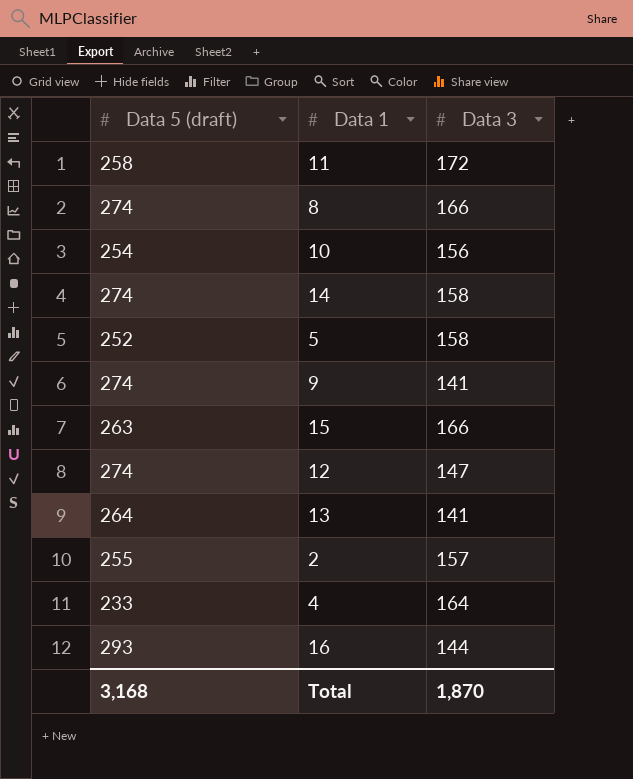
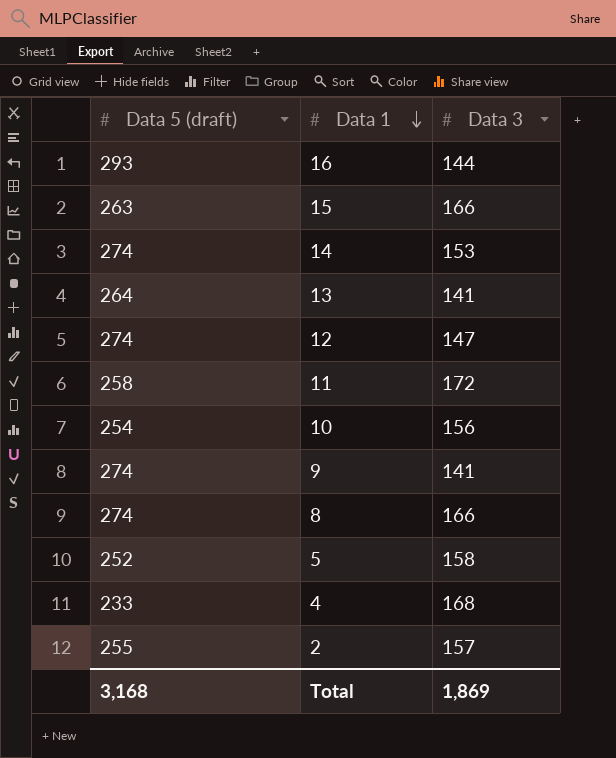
row order: none -> Data 1 descending
14 | Data 3: 158 -> 153
4 | Data 3: 164 -> 168
Total | Data 3: 1,870 -> 1,869

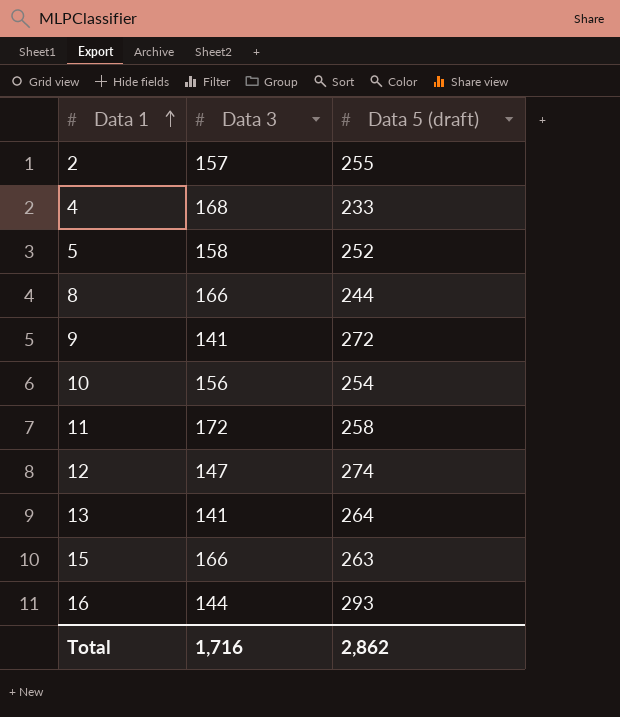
row order: Data 1 descending -> Data 1 ascending
column Data 5 (draft) | position: 1 -> 3
row 14: 274 | 153 -> none
8 | Data 5 (draft): 274 -> 244
9 | Data 5 (draft): 274 -> 272
Total | Data 3: 1,869 -> 1,716
Total | Data 5 (draft): 3,168 -> 2,862

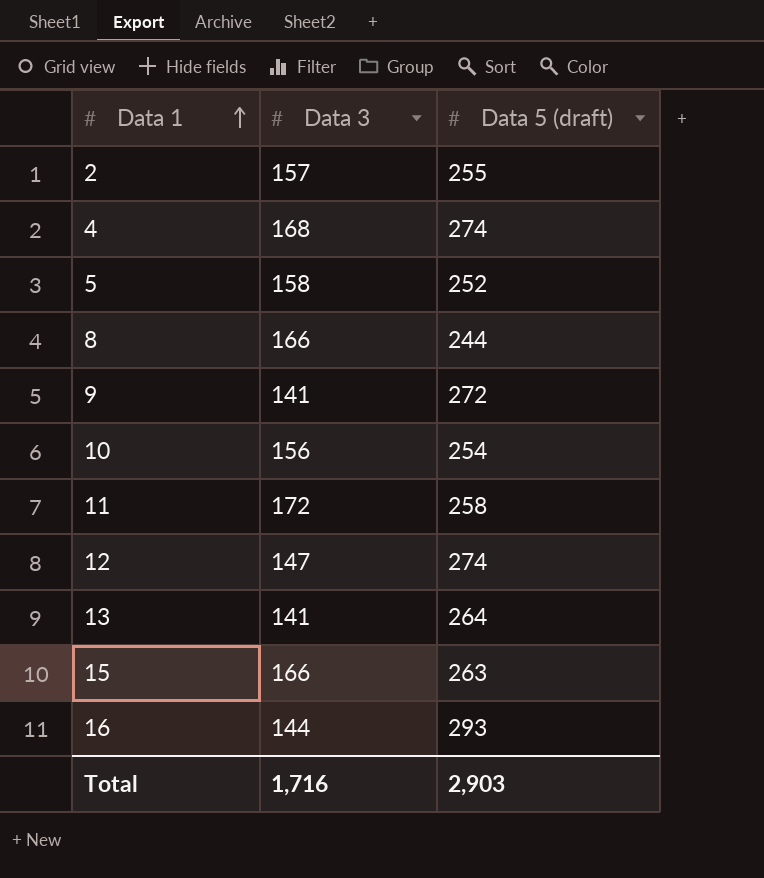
4 | Data 5 (draft): 233 -> 274
Total | Data 5 (draft): 2,862 -> 2,903

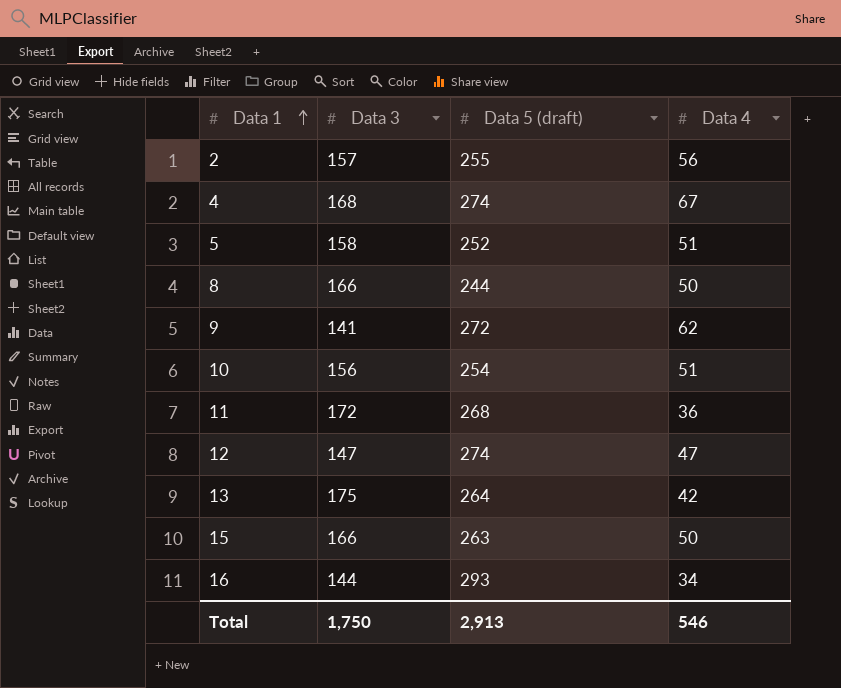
column Data 4 | position: none -> 4
11 | Data 5 (draft): 258 -> 268
13 | Data 3: 141 -> 175
Total | Data 3: 1,716 -> 1,750
Total | Data 5 (draft): 2,903 -> 2,913

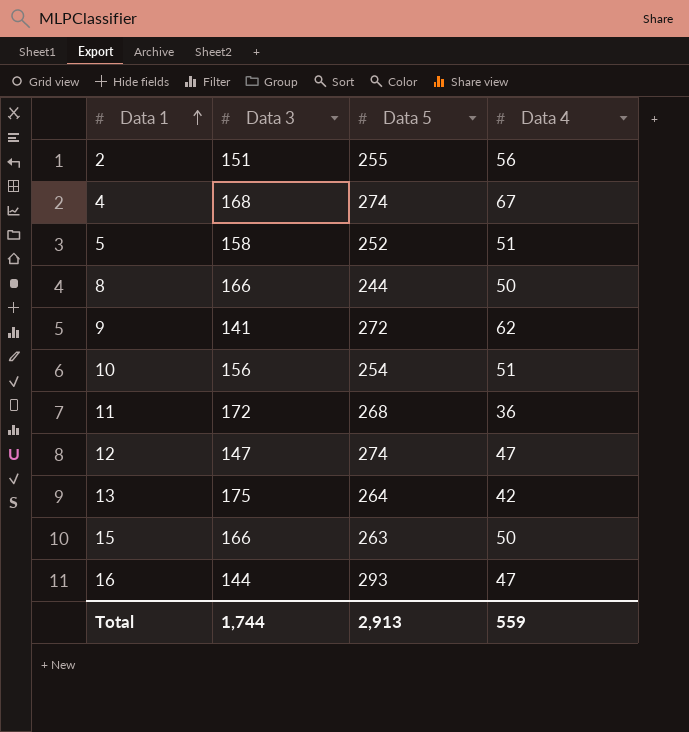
column name: Data 5 (draft) -> Data 5
2 | Data 3: 157 -> 151
16 | Data 4: 34 -> 47
Total | Data 3: 1,750 -> 1,744
Total | Data 4: 546 -> 559

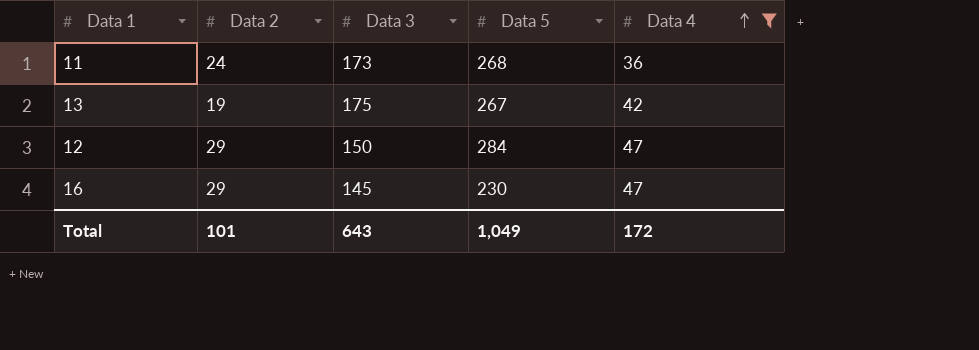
filter: none -> Data 4 <= 47
row order: Data 1 ascending -> Data 4 ascending
column Data 2 | position: none -> 2
11 | Data 3: 172 -> 173
13 | Data 5: 264 -> 267
12 | Data 3: 147 -> 150
12 | Data 5: 274 -> 284
16 | Data 3: 144 -> 145
16 | Data 5: 293 -> 230
Total | Data 3: 1,744 -> 643
Total | Data 5: 2,913 -> 1,049
Total | Data 4: 559 -> 172

